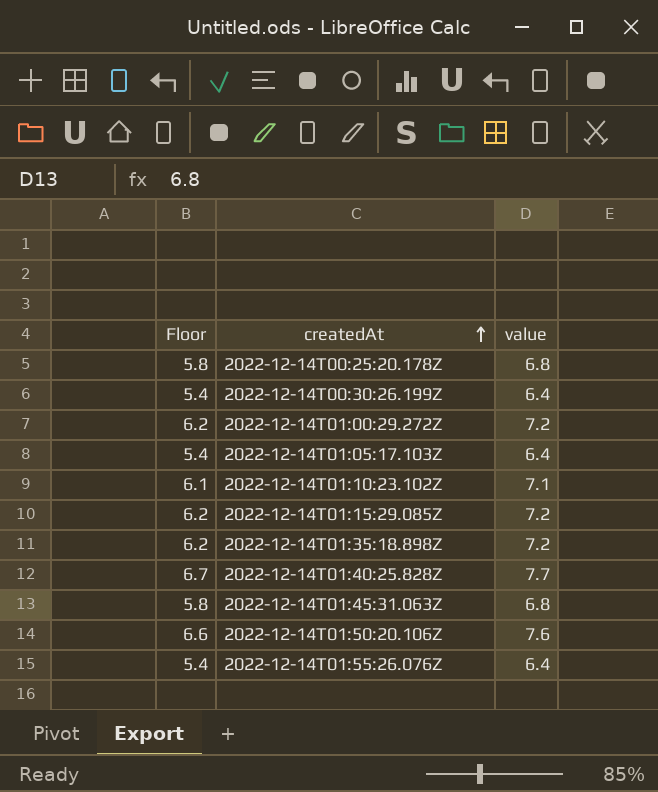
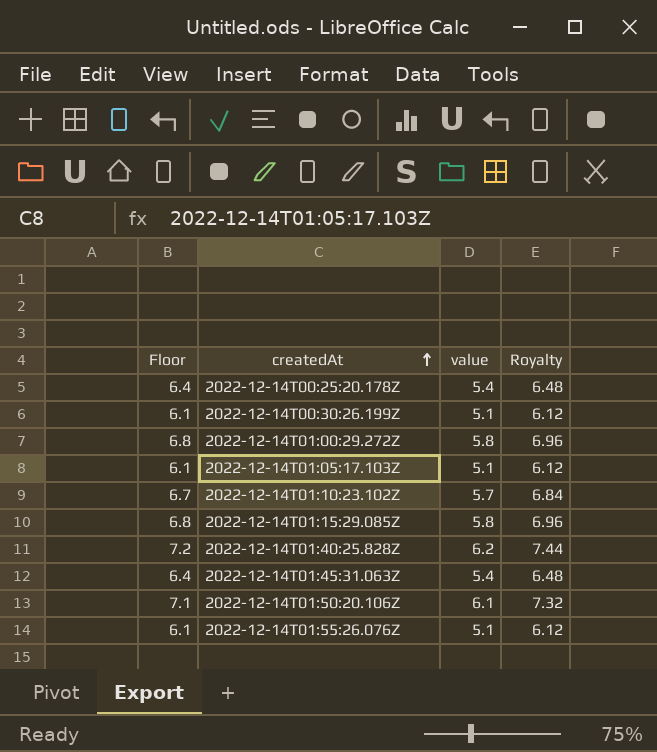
column Floor | formula: [value] - 1 -> [value] + 1
column Royalty | formula: none -> [value] * 1.2
row 2022-12-14T01:35:18.898Z: 6.2 | 7.2 -> none
2022-12-14T00:25:20.178Z | value: 6.8 -> 5.4
2022-12-14T00:30:26.199Z | value: 6.4 -> 5.1
2022-12-14T01:00:29.272Z | value: 7.2 -> 5.8
2022-12-14T01:05:17.103Z | value: 6.4 -> 5.1
2022-12-14T01:10:23.102Z | value: 7.1 -> 5.7
2022-12-14T01:15:29.085Z | value: 7.2 -> 5.8
2022-12-14T01:40:25.828Z | value: 7.7 -> 6.2
2022-12-14T01:45:31.063Z | value: 6.8 -> 5.4
2022-12-14T01:50:20.106Z | value: 7.6 -> 6.1
2022-12-14T01:55:26.076Z | value: 6.4 -> 5.1

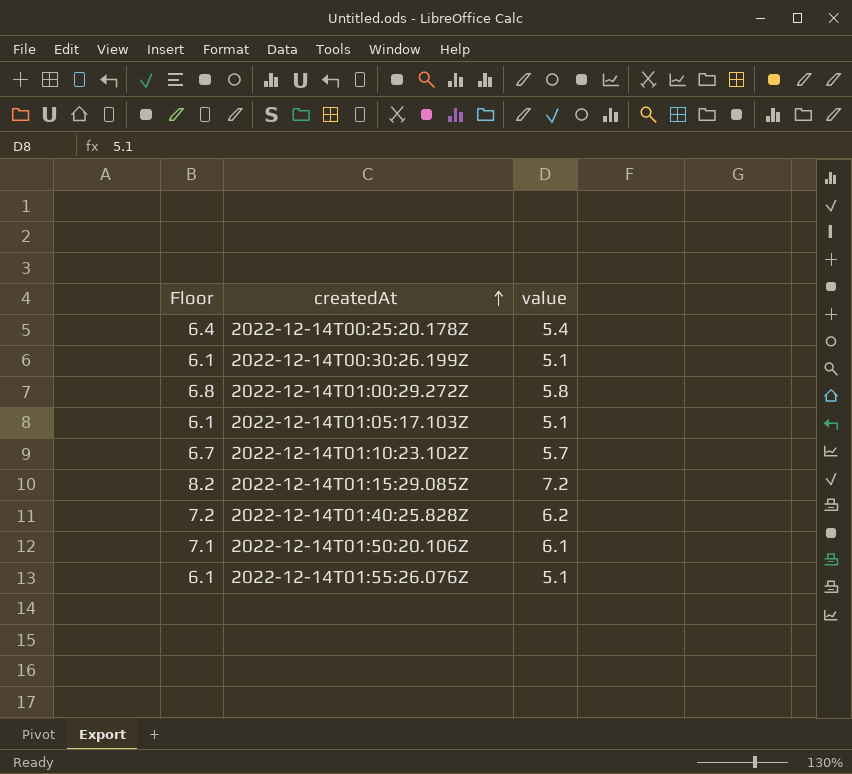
column Royalty | formula: [value] * 1.2 -> none
row 2022-12-14T01:45:31.063Z: 6.4 | 5.4 | 6.48 -> none
2022-12-14T01:15:29.085Z | Floor: 6.8 -> 8.2
2022-12-14T01:15:29.085Z | value: 5.8 -> 7.2

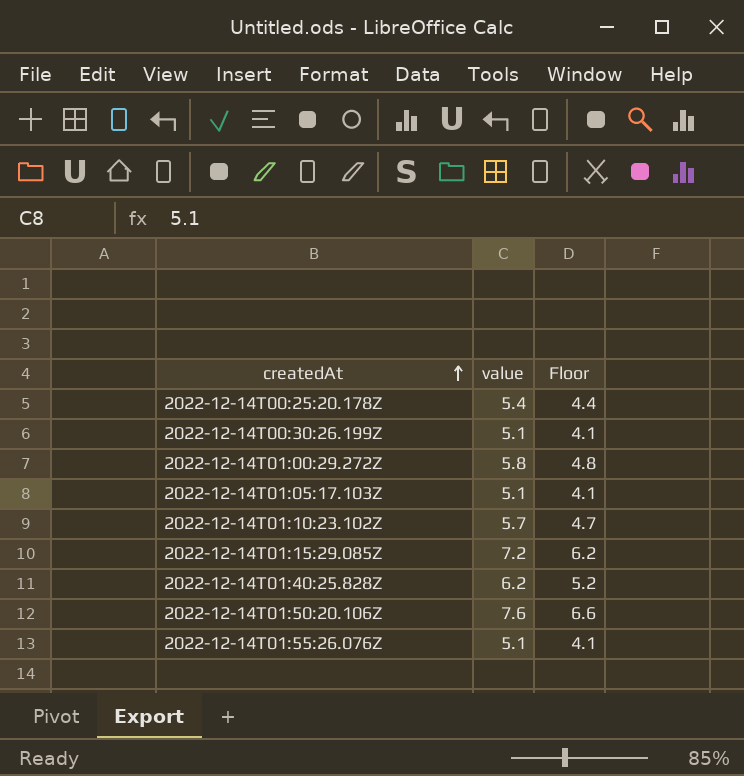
column Floor | formula: [value] + 1 -> [value] - 1
column Floor | position: 1 -> 3
2022-12-14T01:50:20.106Z | value: 6.1 -> 7.6

